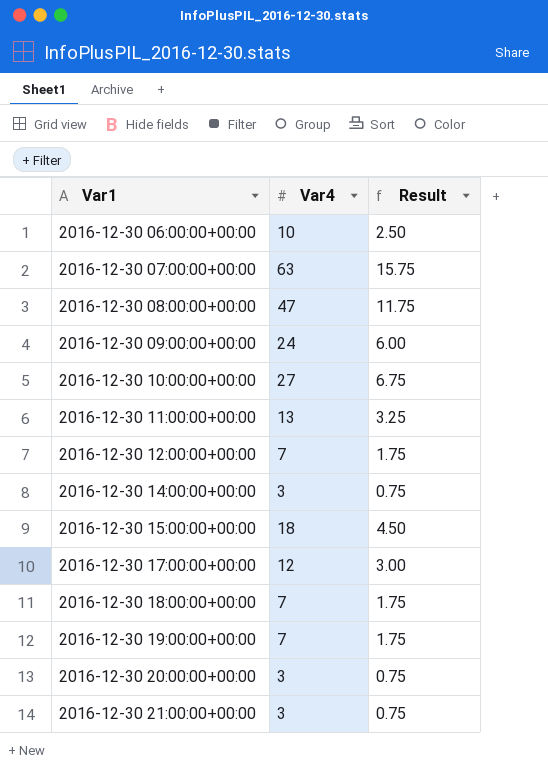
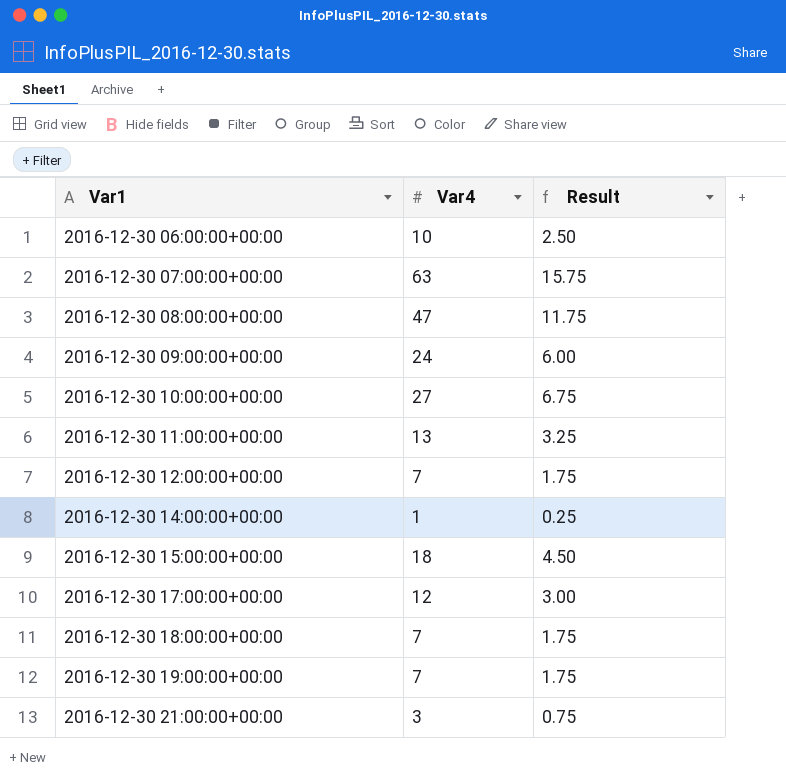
row 2016-12-30 20:00:00+00:00: 3 | 0.75 -> none
2016-12-30 14:00:00+00:00 | Var4: 3 -> 1
2016-12-30 14:00:00+00:00 | Result: 0.75 -> 0.25

